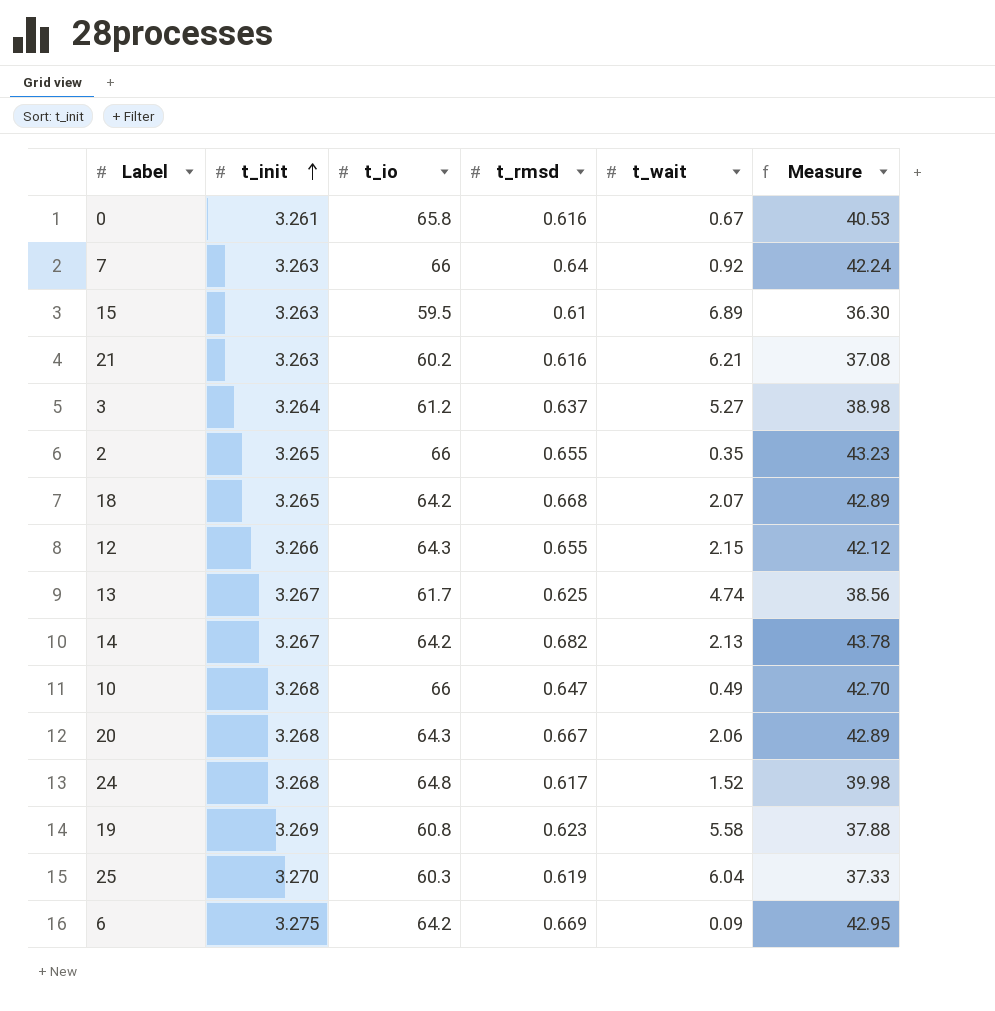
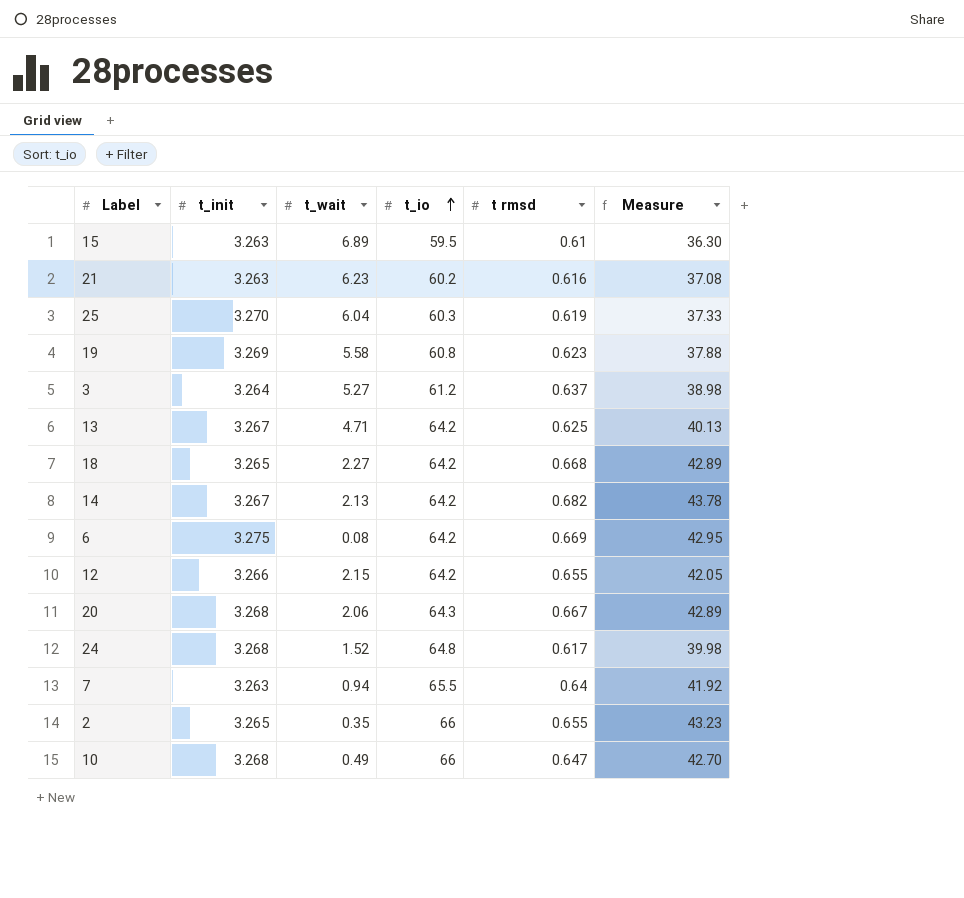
row order: t_init ascending -> t_io ascending
column t_wait | position: 5 -> 3
column name: t_rmsd -> t rmsd
row 0: 3.261 | 65.8 | 0.616 | 0.67 | 40.53 -> none
21 | t_wait: 6.21 -> 6.23
13 | t_wait: 4.74 -> 4.71
13 | t_io: 61.7 -> 64.2
13 | Measure: 38.56 -> 40.13
18 | t_wait: 2.07 -> 2.27
6 | t_wait: 0.09 -> 0.08
12 | t_io: 64.3 -> 64.2
12 | Measure: 42.12 -> 42.05
7 | t_wait: 0.92 -> 0.94
7 | t_io: 66 -> 65.5
7 | Measure: 42.24 -> 41.92

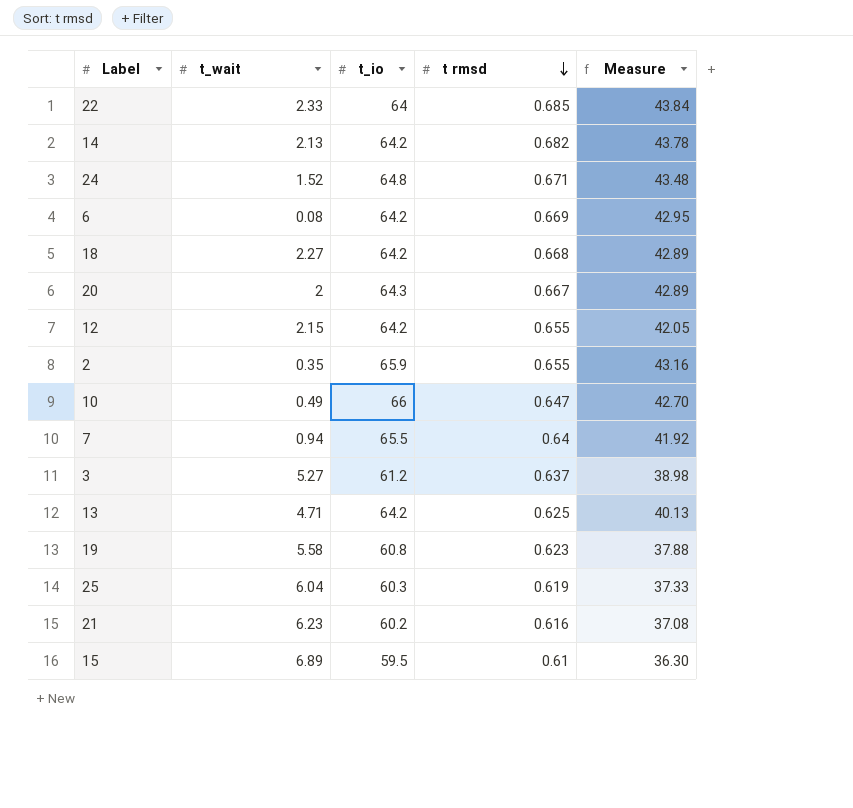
row order: t_io ascending -> t rmsd descending
column t_init | position: 2 -> none
row 22: none -> 2.33 | 64 | 0.685 | 43.84
24 | t rmsd: 0.617 -> 0.671
24 | Measure: 39.98 -> 43.48
20 | t_wait: 2.06 -> 2
2 | t_io: 66 -> 65.9
2 | Measure: 43.23 -> 43.16

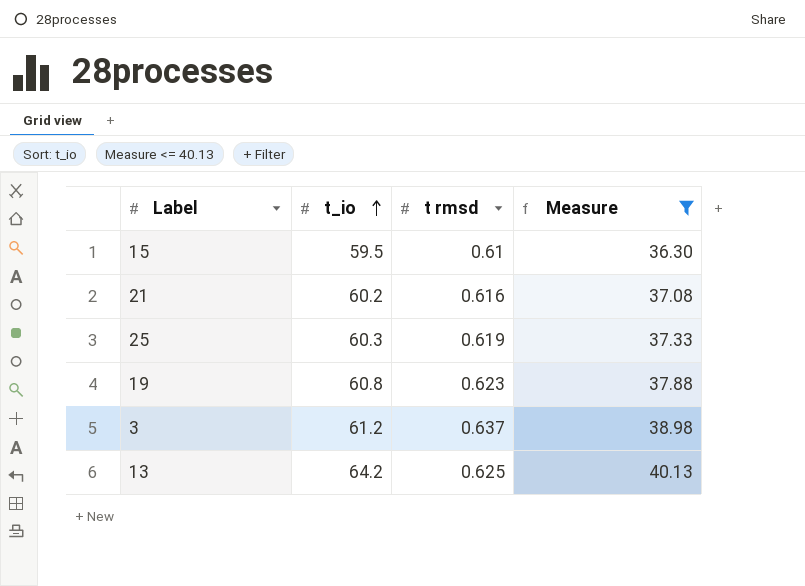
filter: none -> Measure <= 40.13
row order: t rmsd descending -> t_io ascending
column t_wait | position: 2 -> none

